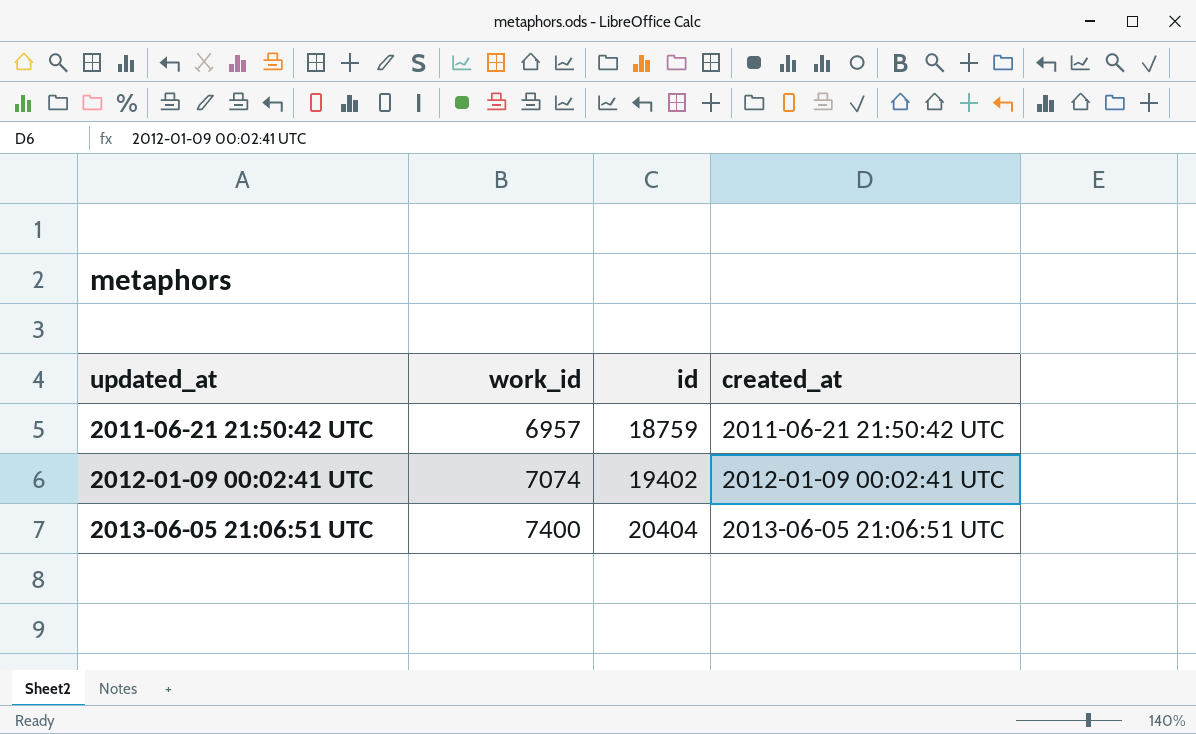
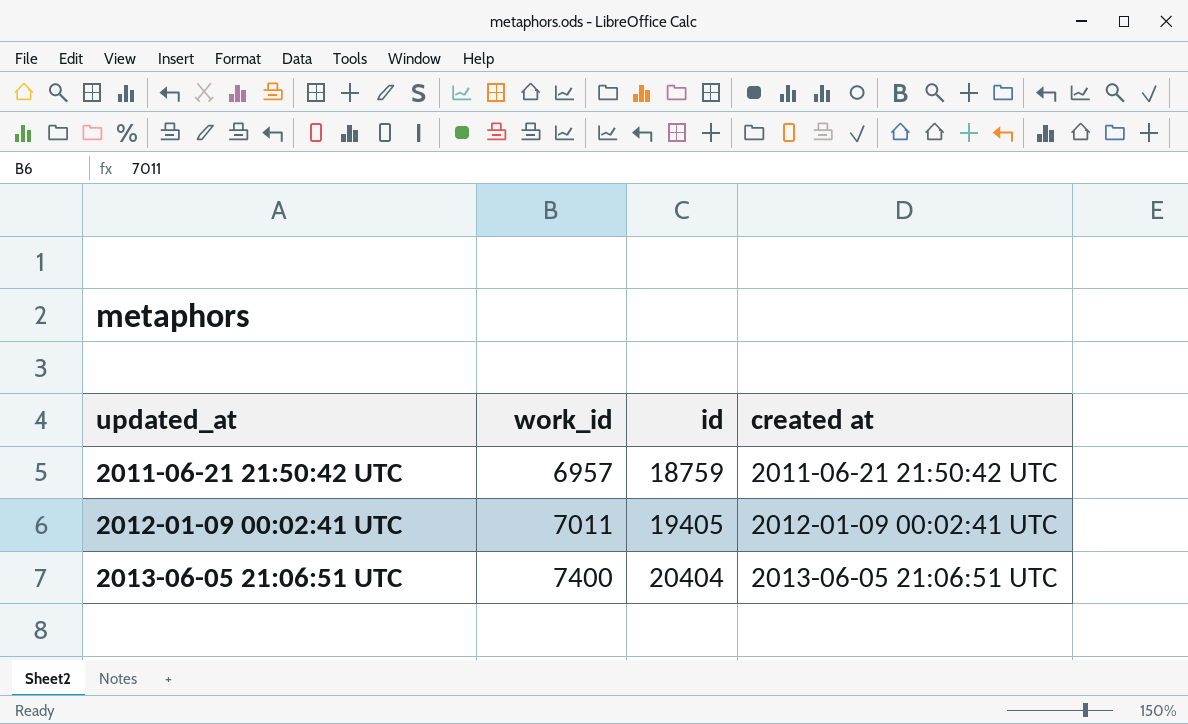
column name: created_at -> created at
2012-01-09 00:02:41 UTC | work_id: 7074 -> 7011
2012-01-09 00:02:41 UTC | id: 19402 -> 19405

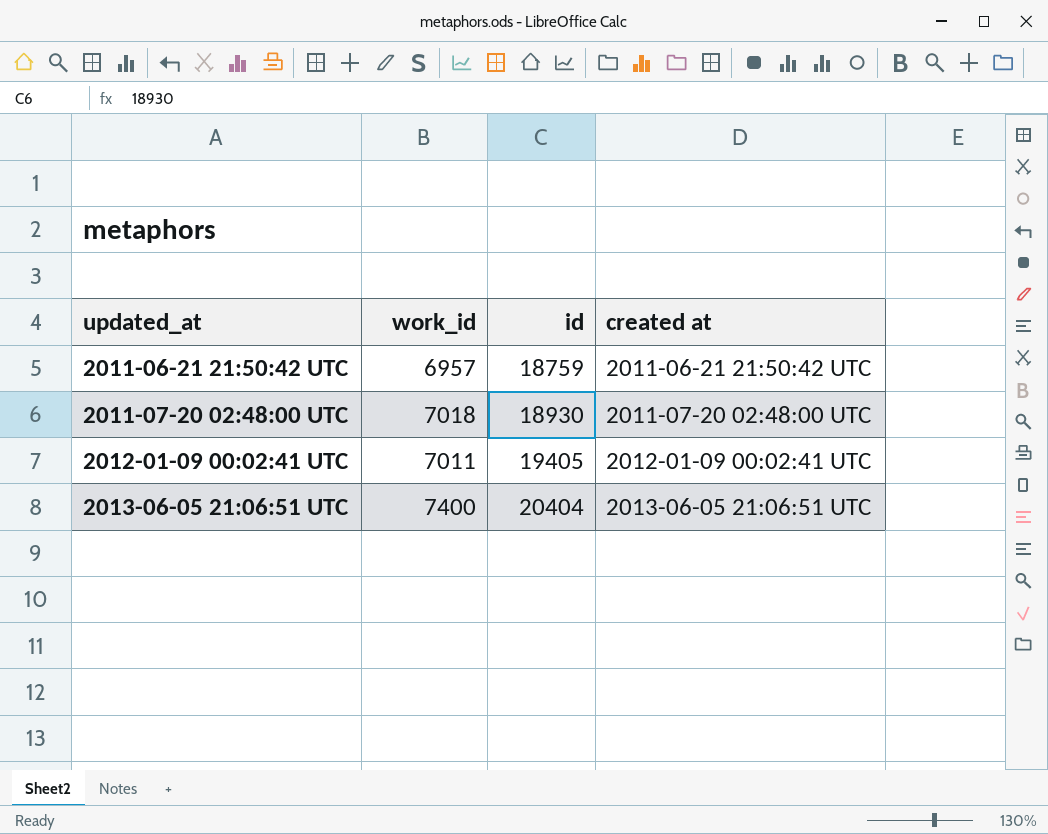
row 2011-07-20 02:48:00 UTC: none -> 7018 | 18930 | 2011-07-20 02:48:00 UTC

